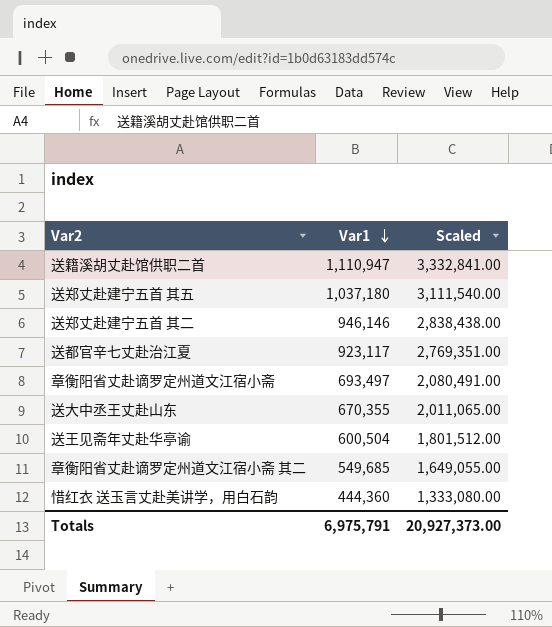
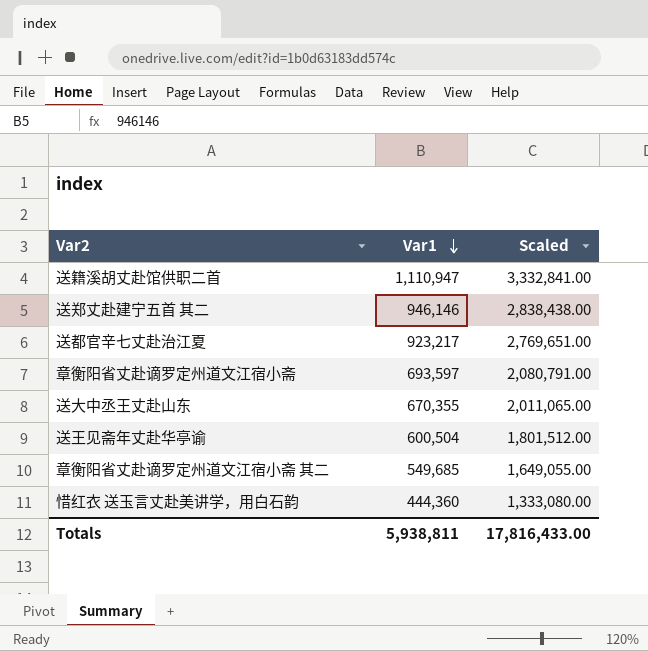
row 送郑丈赴建宁五首 其五: 1,037,180 | 3,111,540.00 -> none
送都官辛七丈赴治江夏 | Var1: 923,117 -> 923,217
送都官辛七丈赴治江夏 | Scaled: 2,769,351.00 -> 2,769,651.00
章衡阳省丈赴谪罗定州道文江宿小斋 | Var1: 693,497 -> 693,597
章衡阳省丈赴谪罗定州道文江宿小斋 | Scaled: 2,080,491.00 -> 2,080,791.00
Totals | Var1: 6,975,791 -> 5,938,811
Totals | Scaled: 20,927,373.00 -> 17,816,433.00

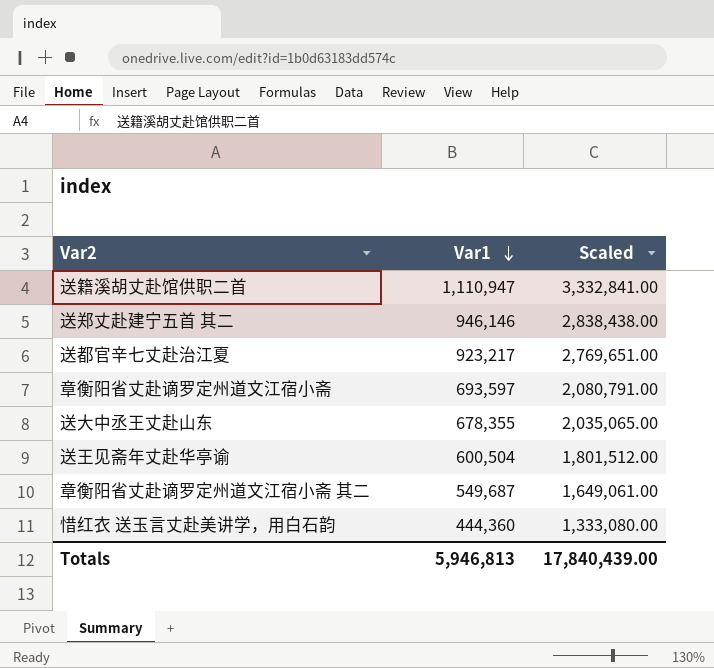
送大中丞王丈赴山东 | Var1: 670,355 -> 678,355
送大中丞王丈赴山东 | Scaled: 2,011,065.00 -> 2,035,065.00
章衡阳省丈赴谪罗定州道文江宿小斋 其二 | Var1: 549,685 -> 549,687
章衡阳省丈赴谪罗定州道文江宿小斋 其二 | Scaled: 1,649,055.00 -> 1,649,061.00
Totals | Var1: 5,938,811 -> 5,946,813
Totals | Scaled: 17,816,433.00 -> 17,840,439.00

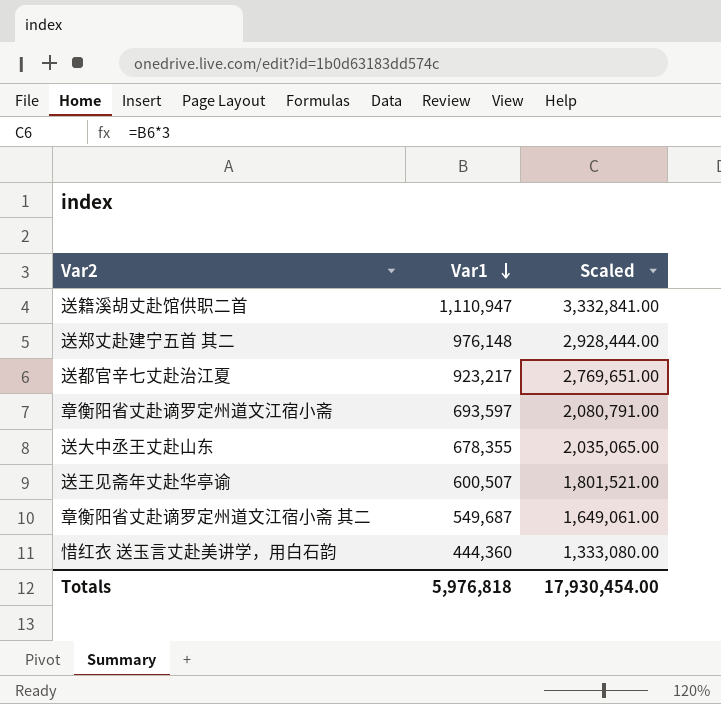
送郑丈赴建宁五首 其二 | Var1: 946,146 -> 976,148
送郑丈赴建宁五首 其二 | Scaled: 2,838,438.00 -> 2,928,444.00
送王见斋年丈赴华亭谕 | Var1: 600,504 -> 600,507
送王见斋年丈赴华亭谕 | Scaled: 1,801,512.00 -> 1,801,521.00
Totals | Var1: 5,946,813 -> 5,976,818
Totals | Scaled: 17,840,439.00 -> 17,930,454.00

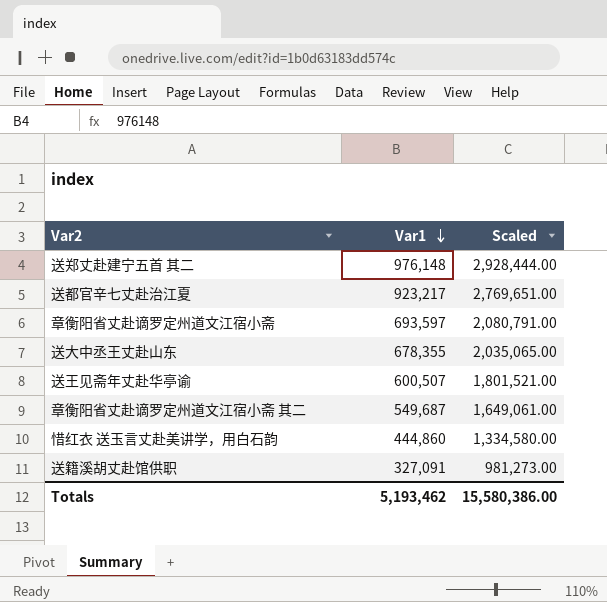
row 送籍溪胡丈赴馆供职二首: 1,110,947 | 3,332,841.00 -> none
惜红衣 送玉言丈赴美讲学，用白石韵 | Var1: 444,360 -> 444,860
惜红衣 送玉言丈赴美讲学，用白石韵 | Scaled: 1,333,080.00 -> 1,334,580.00
row 送籍溪胡丈赴馆供职: none -> 327,091 | 981,273.00
Totals | Var1: 5,976,818 -> 5,193,462
Totals | Scaled: 17,930,454.00 -> 15,580,386.00

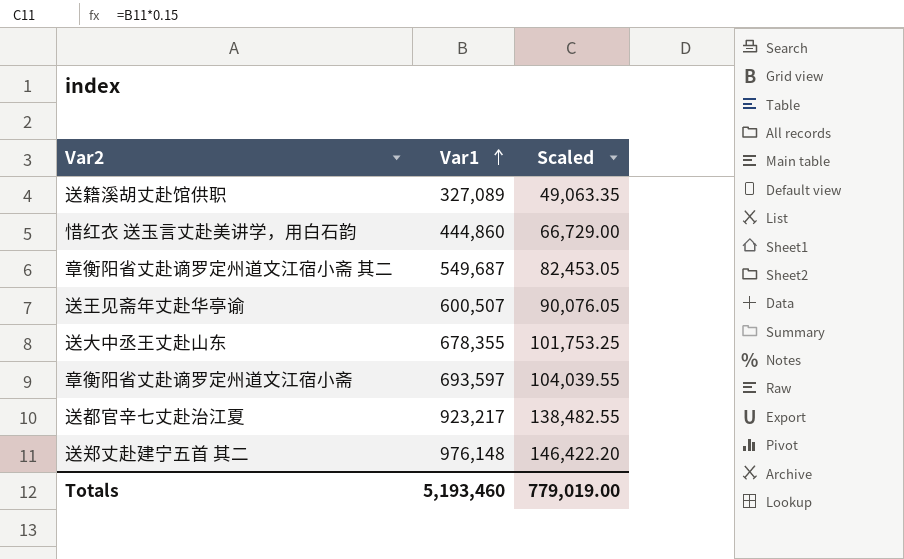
row order: Var1 descending -> Var1 ascending
column Scaled | formula: [Var1] * 3 -> [Var1] * 0.15
送籍溪胡丈赴馆供职 | Var1: 327,091 -> 327,089
Totals | Var1: 5,193,462 -> 5,193,460
Totals | Scaled: 15,580,386.00 -> 779,019.00

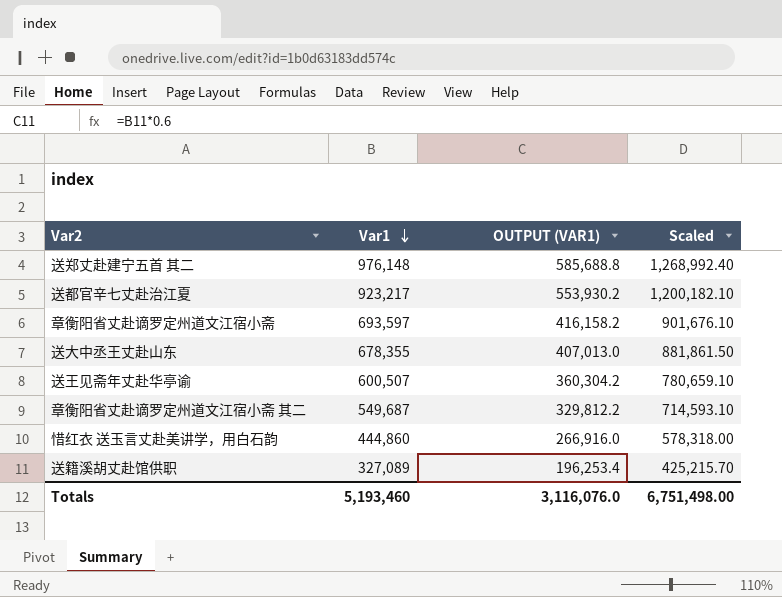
row order: Var1 ascending -> Var1 descending
column OUTPUT (VAR1) | formula: none -> [Var1] * 0.6
column Scaled | formula: [Var1] * 0.15 -> [Var1] * 1.3
Totals | Scaled: 779,019.00 -> 6,751,498.00

